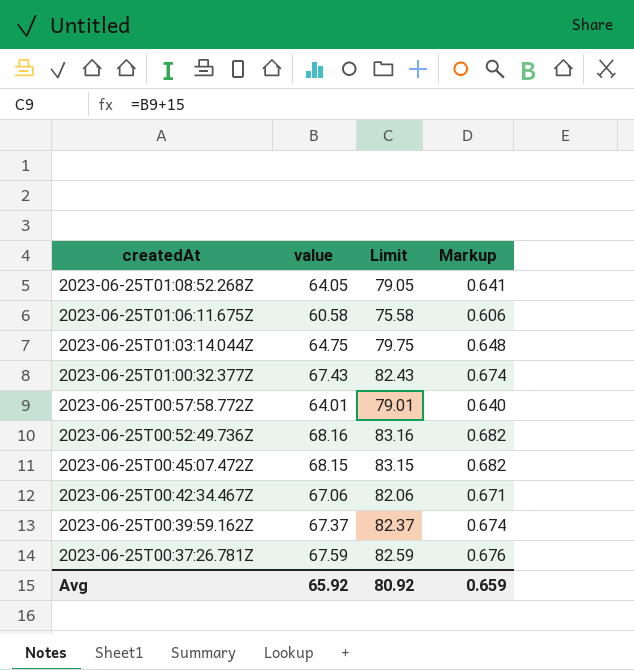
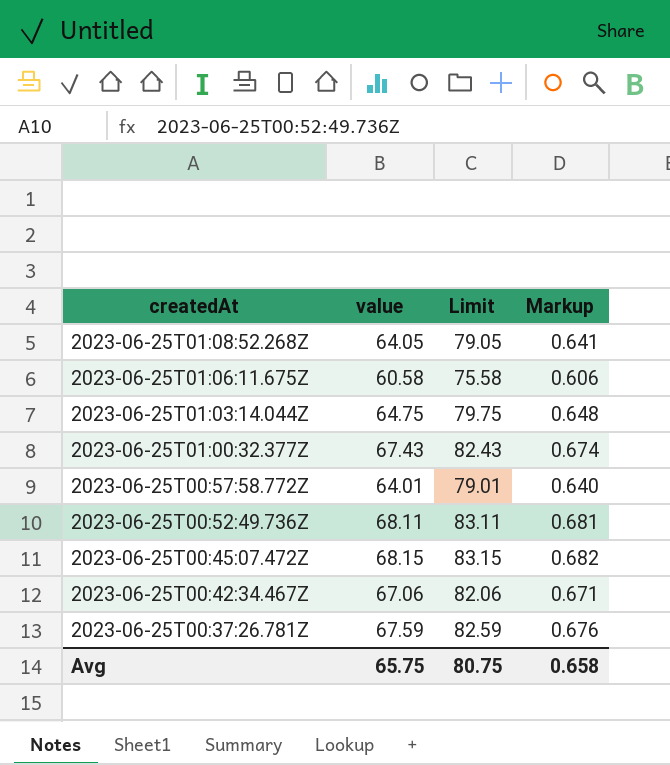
row 2023-06-25T00:39:59.162Z: 67.37 | 82.37 | 0.674 -> none
2023-06-25T00:52:49.736Z | value: 68.16 -> 68.11
2023-06-25T00:52:49.736Z | Limit: 83.16 -> 83.11
2023-06-25T00:52:49.736Z | Markup: 0.682 -> 0.681
Avg | value: 65.92 -> 65.75
Avg | Limit: 80.92 -> 80.75
Avg | Markup: 0.659 -> 0.658

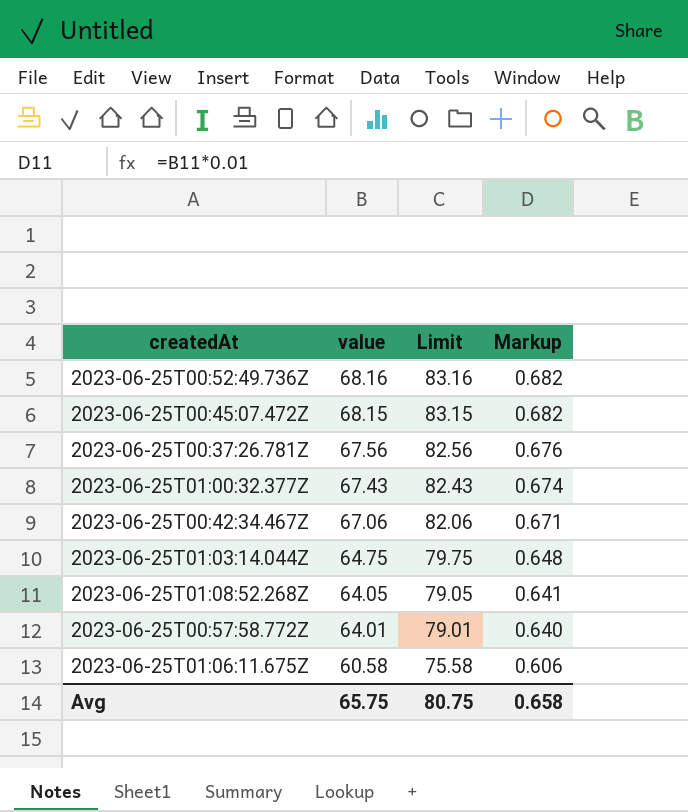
row order: createdAt descending -> value descending
2023-06-25T00:52:49.736Z | value: 68.11 -> 68.16
2023-06-25T00:52:49.736Z | Limit: 83.11 -> 83.16
2023-06-25T00:52:49.736Z | Markup: 0.681 -> 0.682
2023-06-25T00:37:26.781Z | value: 67.59 -> 67.56
2023-06-25T00:37:26.781Z | Limit: 82.59 -> 82.56

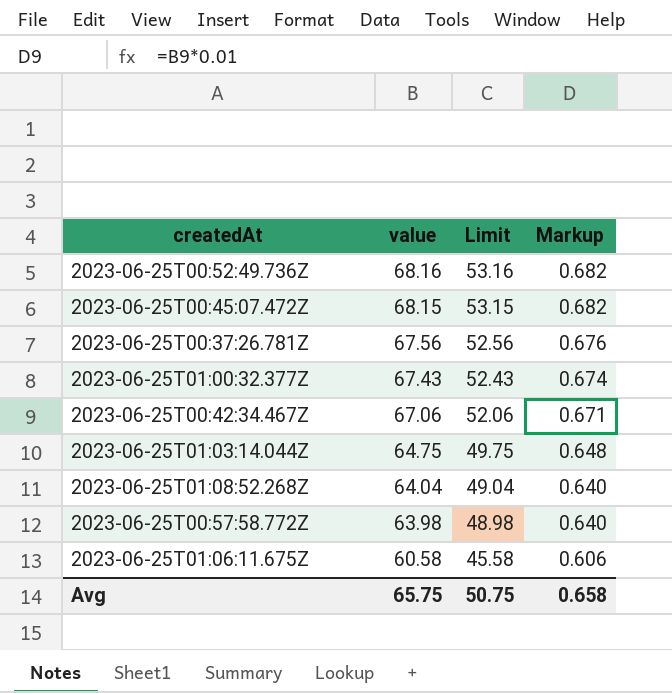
column Limit | formula: [value] + 15 -> [value] - 15
2023-06-25T01:08:52.268Z | value: 64.05 -> 64.04
2023-06-25T01:08:52.268Z | Markup: 0.641 -> 0.640
2023-06-25T00:57:58.772Z | value: 64.01 -> 63.98
Avg | Limit: 80.75 -> 50.75

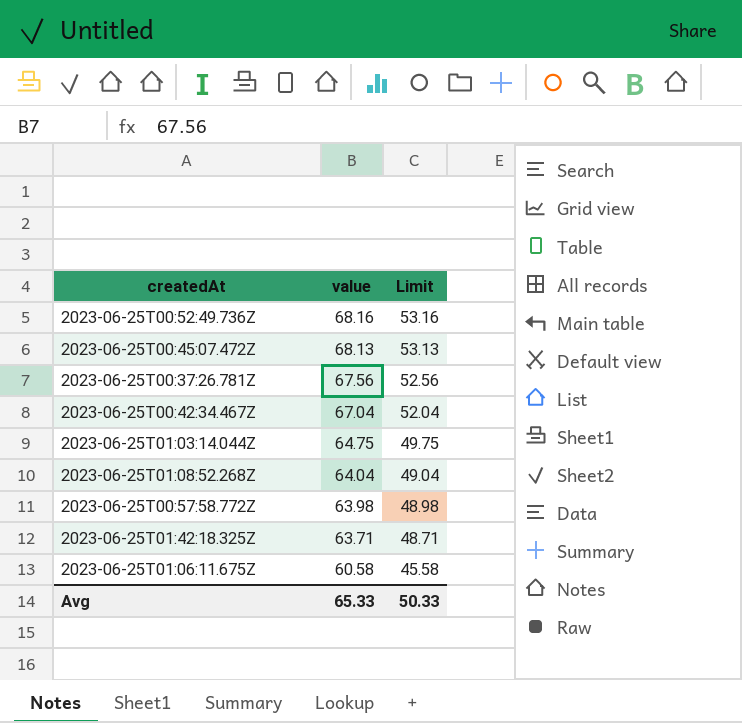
column Markup | formula: [value] * 0.01 -> none
row 2023-06-25T01:00:32.377Z: 67.43 | 52.43 | 0.674 -> none
2023-06-25T00:45:07.472Z | value: 68.15 -> 68.13
2023-06-25T00:45:07.472Z | Limit: 53.15 -> 53.13
2023-06-25T00:42:34.467Z | value: 67.06 -> 67.04
2023-06-25T00:42:34.467Z | Limit: 52.06 -> 52.04
row 2023-06-25T01:42:18.325Z: none -> 63.71 | 48.71
Avg | value: 65.75 -> 65.33
Avg | Limit: 50.75 -> 50.33

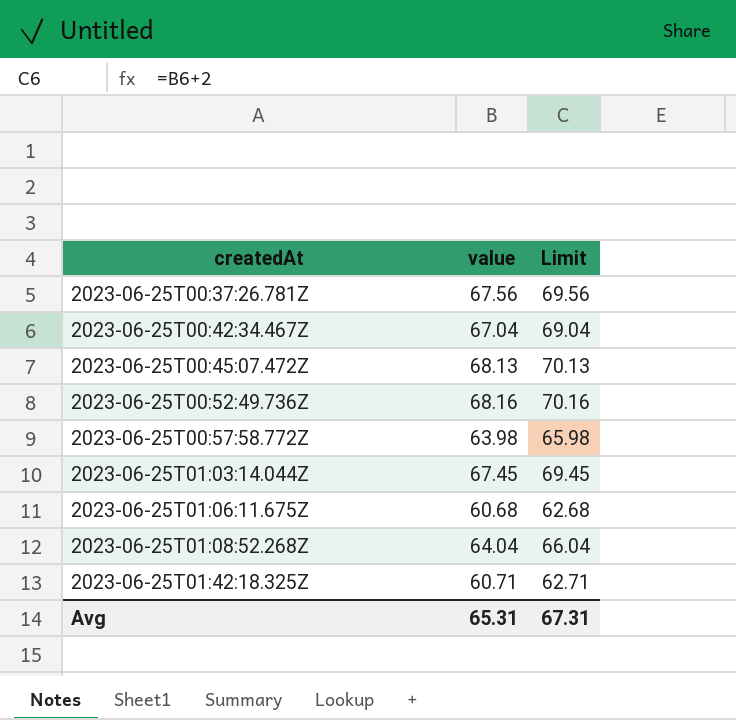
row order: value descending -> createdAt ascending
column Limit | formula: [value] - 15 -> [value] + 2
2023-06-25T01:03:14.044Z | value: 64.75 -> 67.45
2023-06-25T01:06:11.675Z | value: 60.58 -> 60.68
2023-06-25T01:42:18.325Z | value: 63.71 -> 60.71
Avg | value: 65.33 -> 65.31
Avg | Limit: 50.33 -> 67.31

